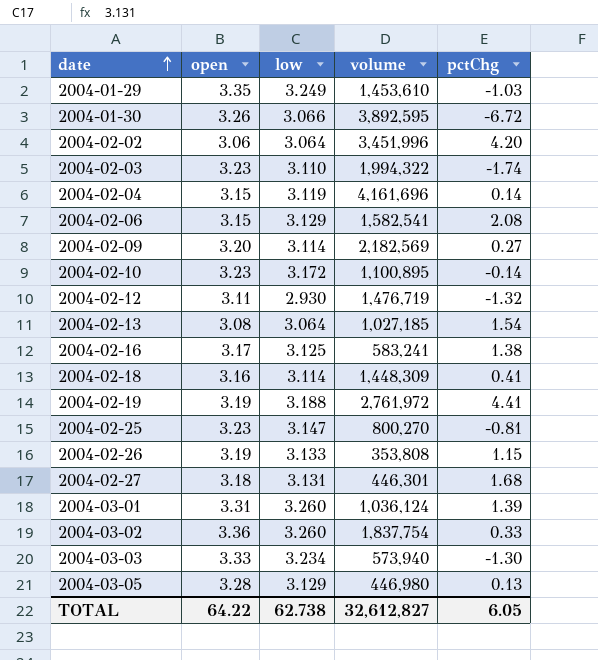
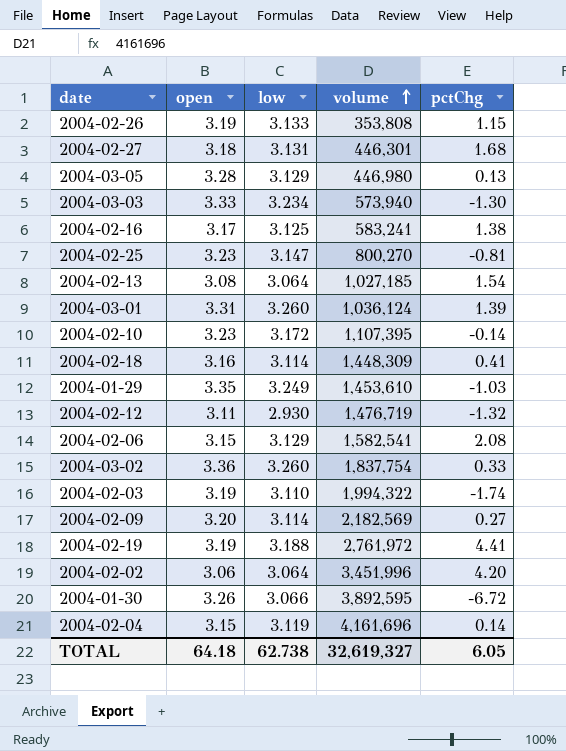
row order: date ascending -> volume ascending
2004-02-10 | volume: 1,100,895 -> 1,107,395
2004-02-03 | open: 3.23 -> 3.19
TOTAL | open: 64.22 -> 64.18
TOTAL | volume: 32,612,827 -> 32,619,327

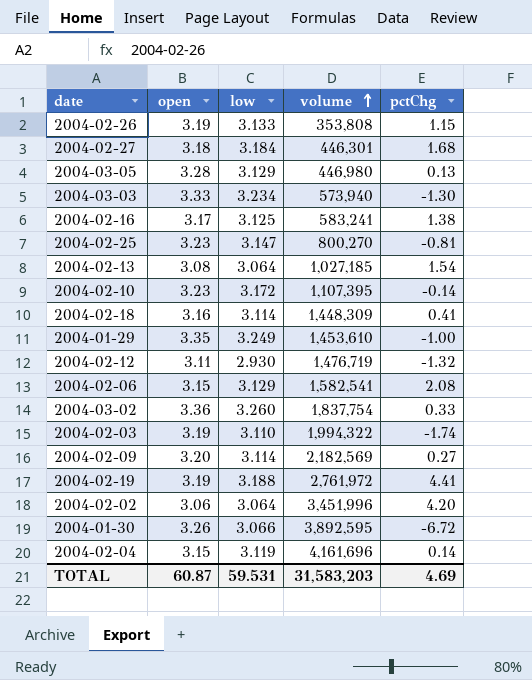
row 2004-03-01: 3.31 | 3.260 | 1,036,124 | 1.39 -> none
2004-02-27 | low: 3.131 -> 3.184
2004-01-29 | pctChg: -1.03 -> -1.00
TOTAL | open: 64.18 -> 60.87
TOTAL | low: 62.738 -> 59.531
TOTAL | volume: 32,619,327 -> 31,583,203
TOTAL | pctChg: 6.05 -> 4.69

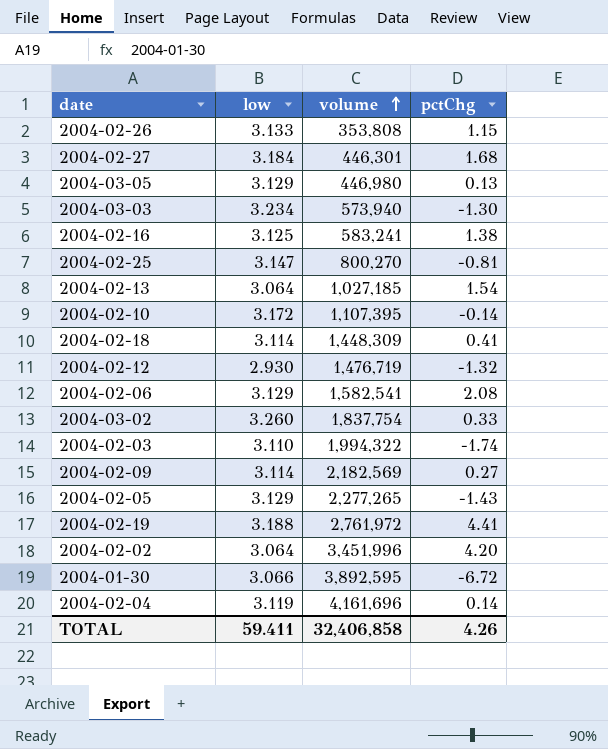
column open | position: 2 -> none
row 2004-01-29: 3.35 | 3.249 | 1,453,610 | -1.00 -> none
row 2004-02-05: none -> 3.129 | 2,277,265 | -1.43
TOTAL | low: 59.531 -> 59.411
TOTAL | volume: 31,583,203 -> 32,406,858
TOTAL | pctChg: 4.69 -> 4.26

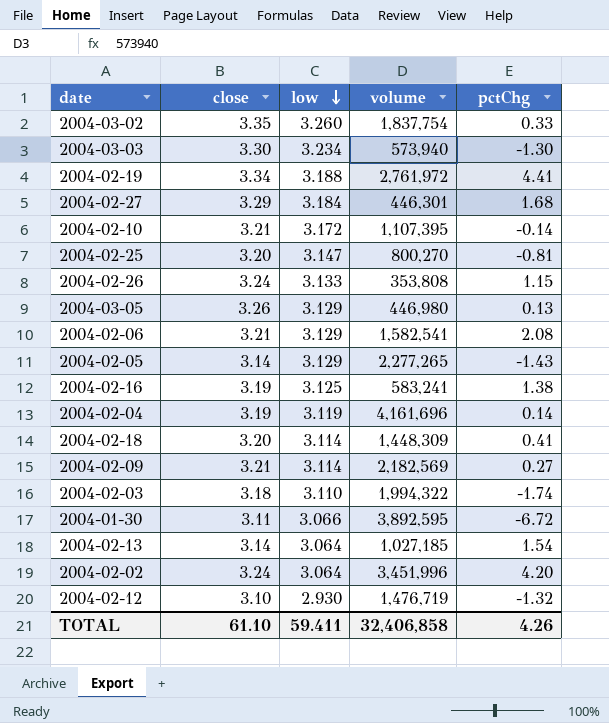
row order: volume ascending -> low descending
column close | position: none -> 2

